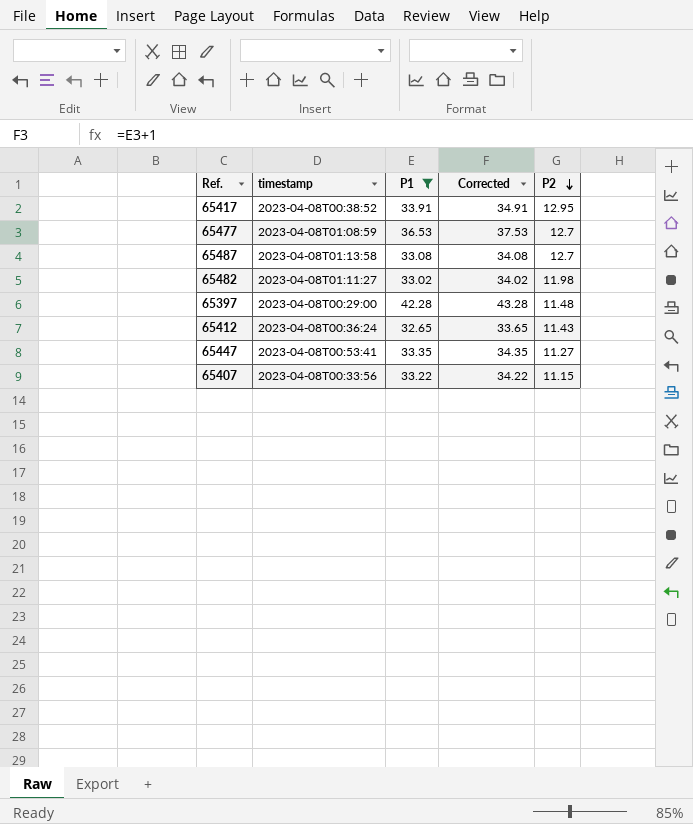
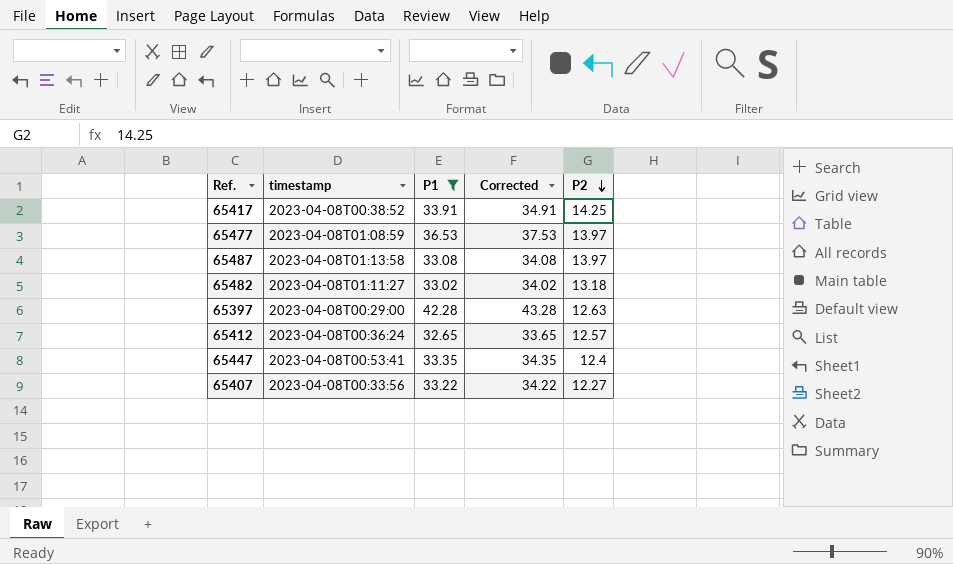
65417 | P2: 12.95 -> 14.25
65477 | P2: 12.7 -> 13.97
65487 | P2: 12.7 -> 13.97
65482 | P2: 11.98 -> 13.18
65397 | P2: 11.48 -> 12.63
65412 | P2: 11.43 -> 12.57
65447 | P2: 11.27 -> 12.4
65407 | P2: 11.15 -> 12.27

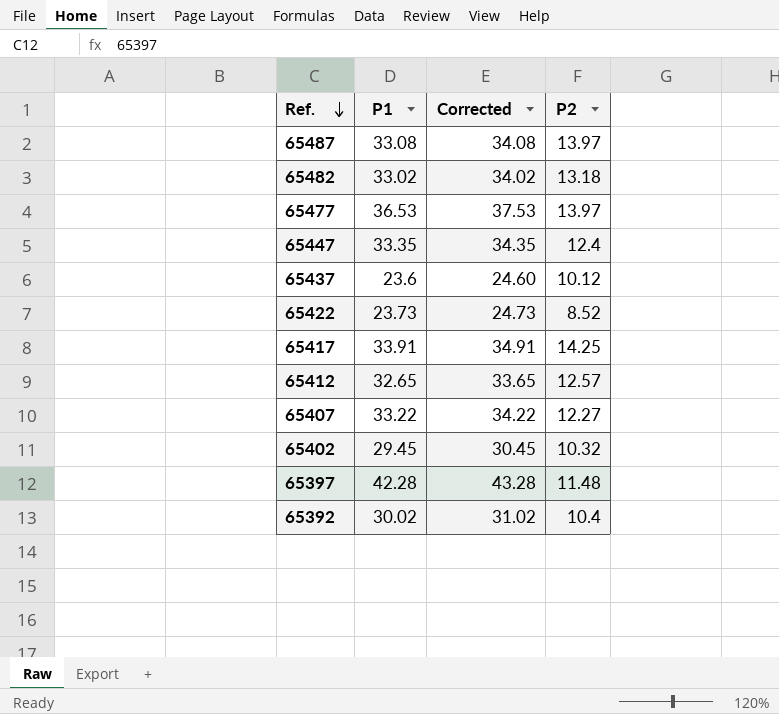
filter: P1 >= 32.65 -> none
row order: P2 descending -> Ref. descending
column timestamp | position: 2 -> none
65397 | P2: 12.63 -> 11.48

